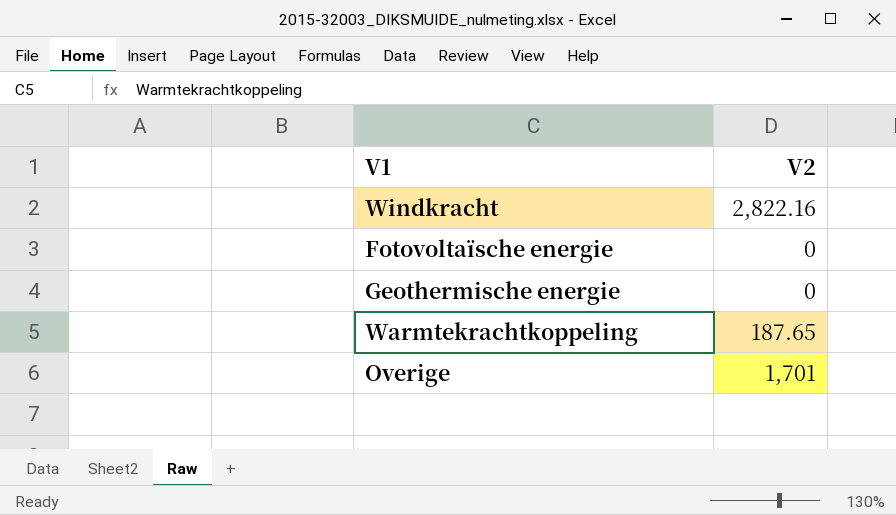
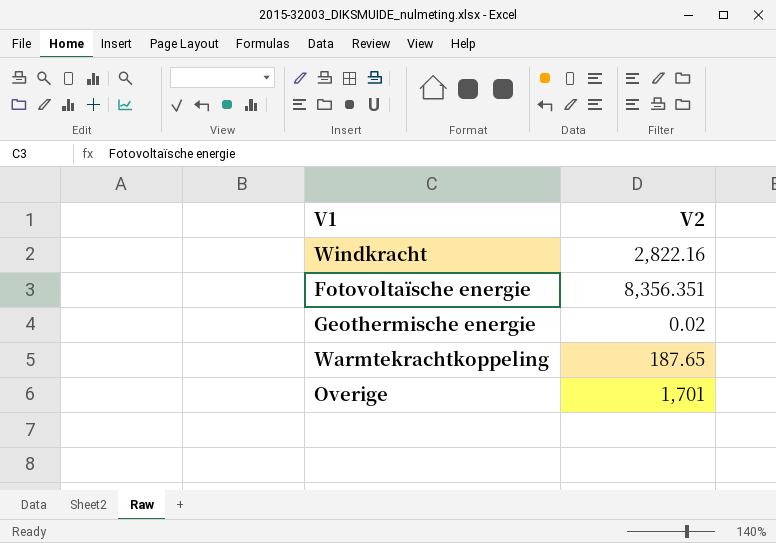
Fotovoltaïsche energie | V2: 0 -> 8,356.351
Geothermische energie | V2: 0 -> 0.02

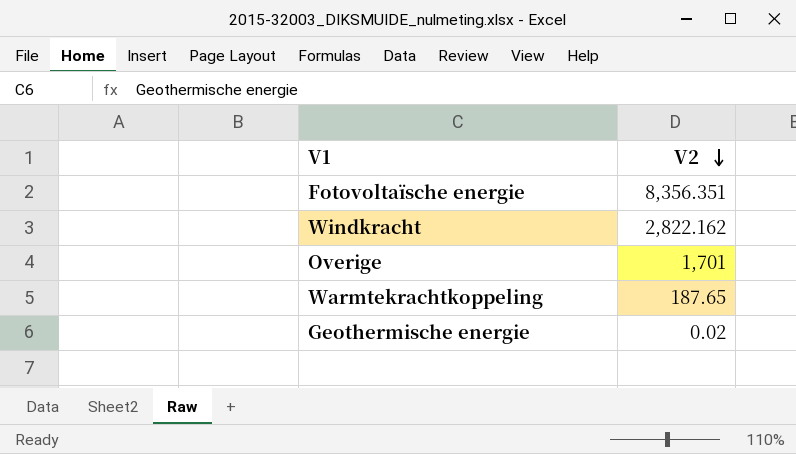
row order: none -> V2 descending
Windkracht | V2: 2,822.16 -> 2,822.162

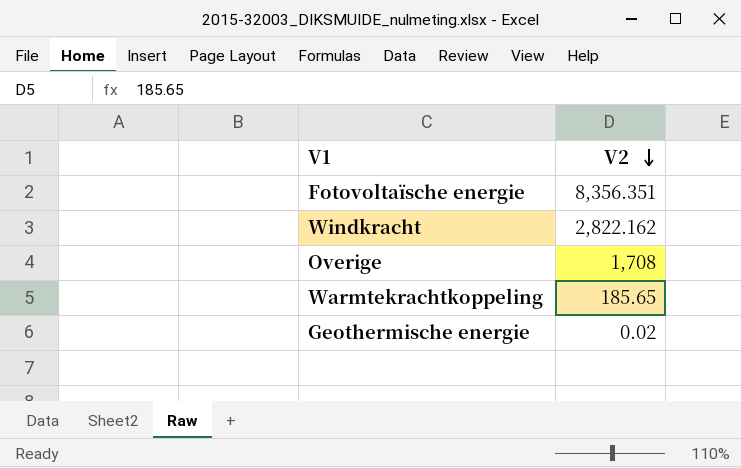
Overige | V2: 1,701 -> 1,708
Warmtekrachtkoppeling | V2: 187.65 -> 185.65

